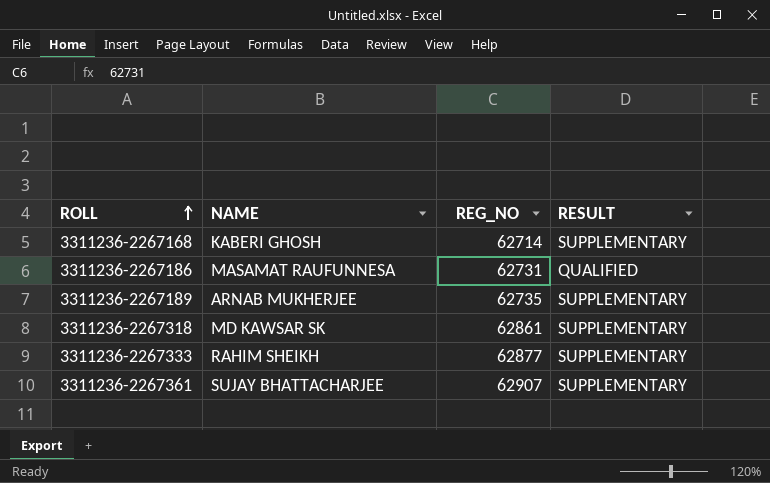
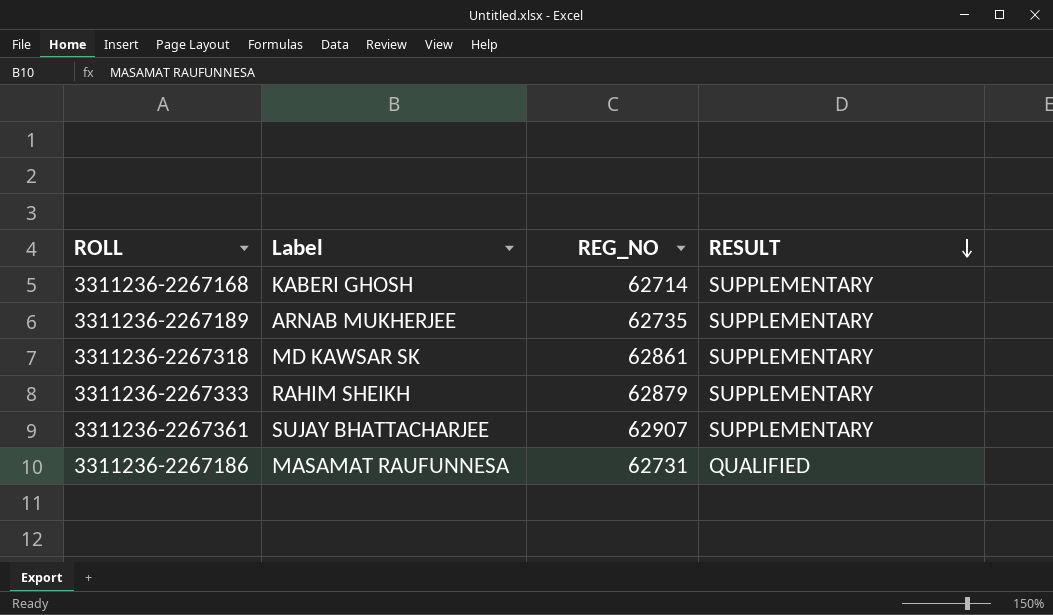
row order: ROLL ascending -> RESULT descending
column name: NAME -> Label
3311236-2267333 | REG_NO: 62877 -> 62879

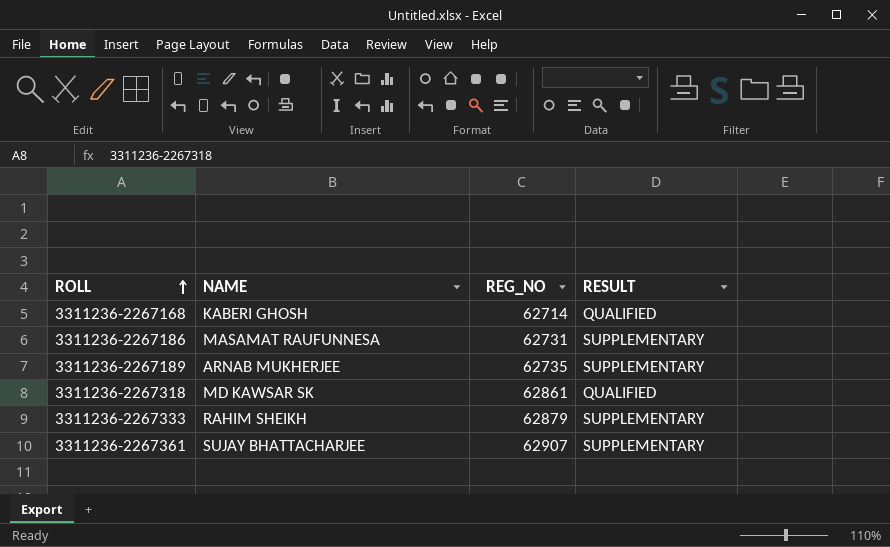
row order: RESULT descending -> ROLL ascending
column name: Label -> NAME
3311236-2267168 | RESULT: SUPPLEMENTARY -> QUALIFIED
3311236-2267186 | RESULT: QUALIFIED -> SUPPLEMENTARY
3311236-2267318 | RESULT: SUPPLEMENTARY -> QUALIFIED

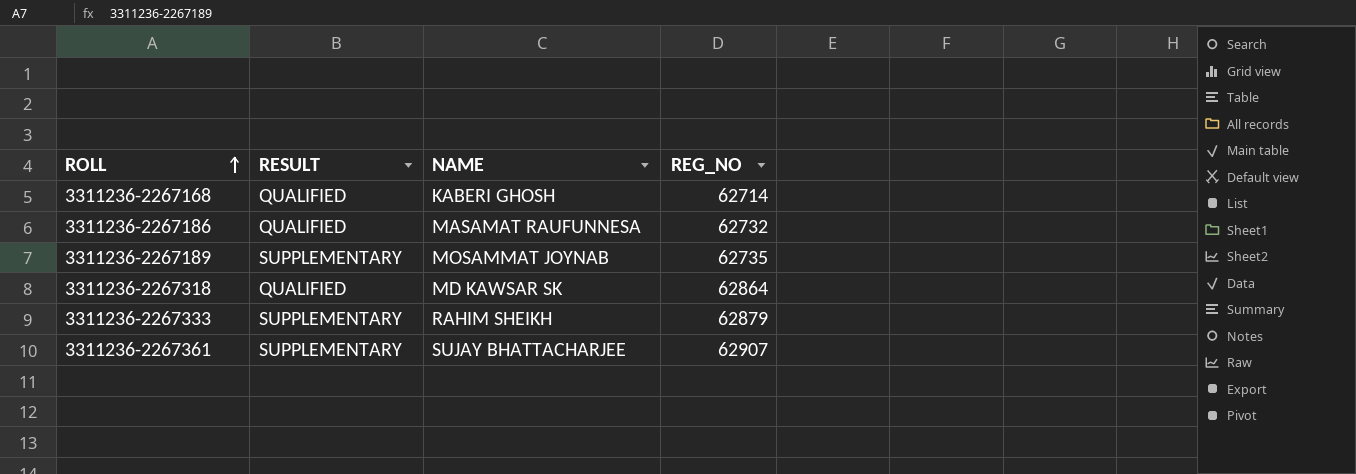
column RESULT | position: 4 -> 2
3311236-2267186 | RESULT: SUPPLEMENTARY -> QUALIFIED
3311236-2267186 | REG_NO: 62731 -> 62732
3311236-2267189 | NAME: ARNAB MUKHERJEE -> MOSAMMAT JOYNAB
3311236-2267318 | REG_NO: 62861 -> 62864

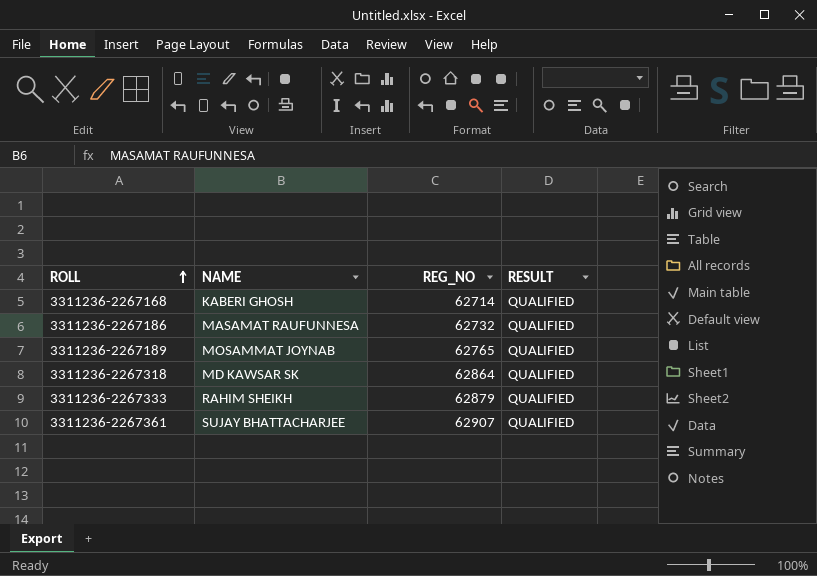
column RESULT | position: 2 -> 4
3311236-2267189 | REG_NO: 62735 -> 62765
3311236-2267189 | RESULT: SUPPLEMENTARY -> QUALIFIED
3311236-2267333 | RESULT: SUPPLEMENTARY -> QUALIFIED
3311236-2267361 | RESULT: SUPPLEMENTARY -> QUALIFIED

